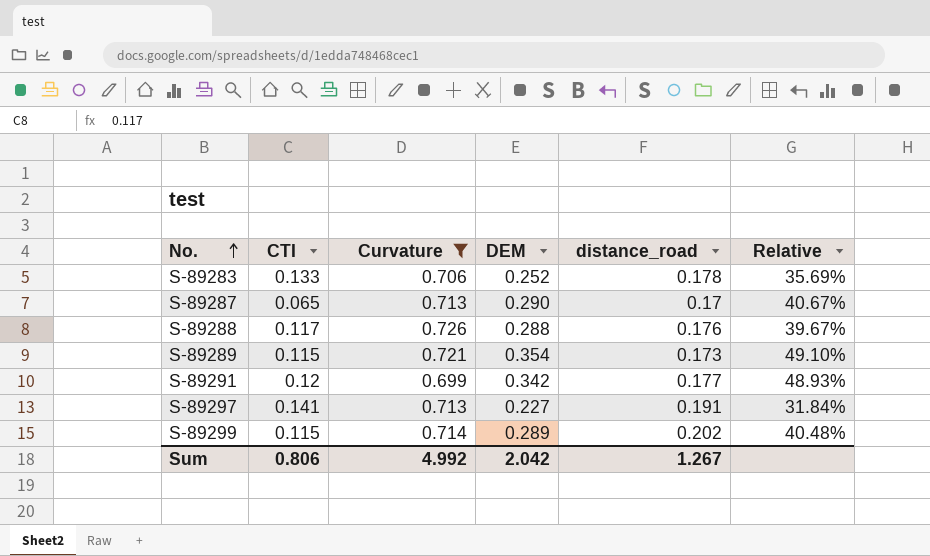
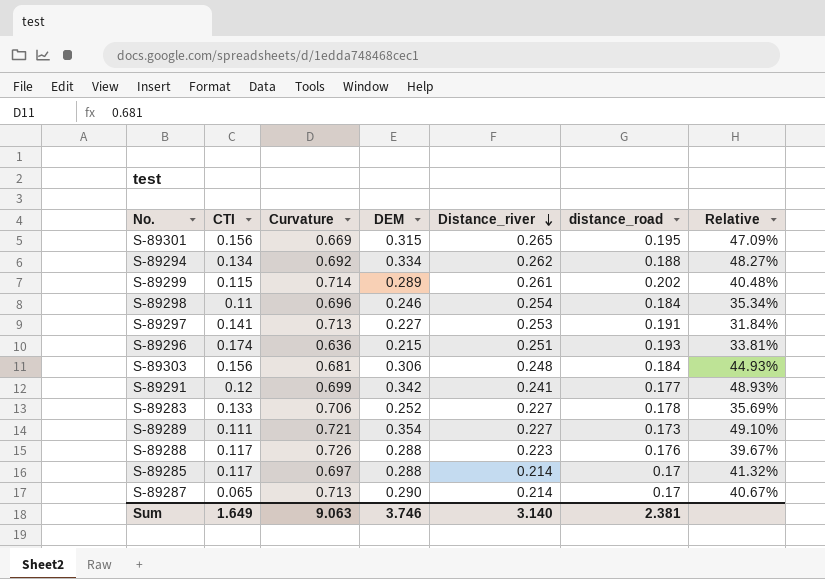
filter: Curvature >= 0.699 -> none
row order: No. ascending -> Distance_river descending
column Distance_river | position: none -> 5
S-89289 | CTI: 0.115 -> 0.111
Sum | CTI: 0.806 -> 1.649
Sum | Curvature: 4.992 -> 9.063
Sum | DEM: 2.042 -> 3.746
Sum | distance_road: 1.267 -> 2.381

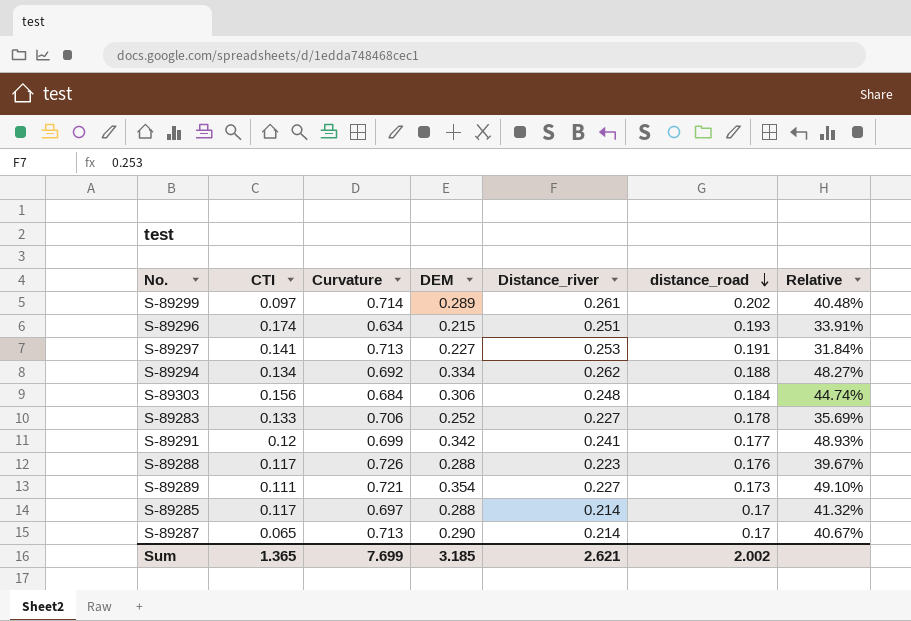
row order: Distance_river descending -> distance_road descending
row S-89301: 0.156 | 0.669 | 0.315 | 0.265 | 0.195 | 47.09% -> none
row S-89298: 0.11 | 0.696 | 0.246 | 0.254 | 0.184 | 35.34% -> none
S-89299 | CTI: 0.115 -> 0.097
S-89296 | Curvature: 0.636 -> 0.634
S-89296 | Relative: 33.81% -> 33.91%
S-89303 | Curvature: 0.681 -> 0.684
S-89303 | Relative: 44.93% -> 44.74%
Sum | CTI: 1.649 -> 1.365
Sum | Curvature: 9.063 -> 7.699
Sum | DEM: 3.746 -> 3.185
Sum | Distance_river: 3.140 -> 2.621
Sum | distance_road: 2.381 -> 2.002

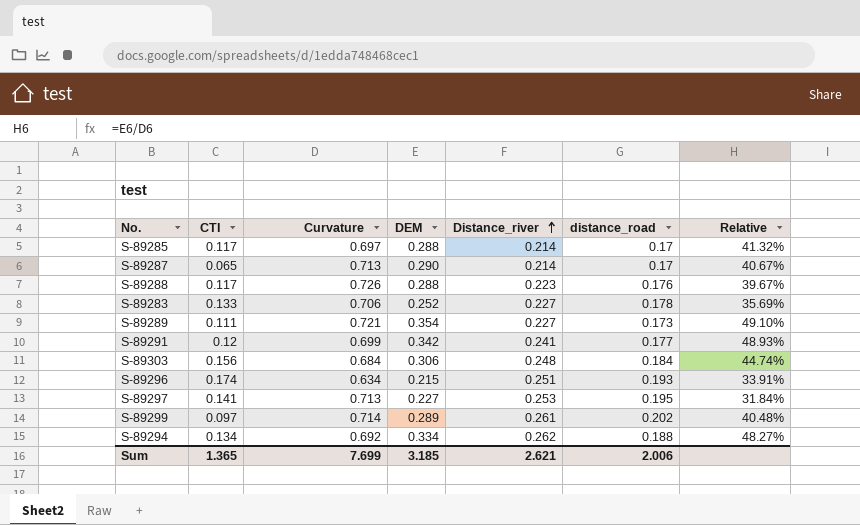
row order: distance_road descending -> Distance_river ascending
S-89297 | distance_road: 0.191 -> 0.195
Sum | distance_road: 2.002 -> 2.006

